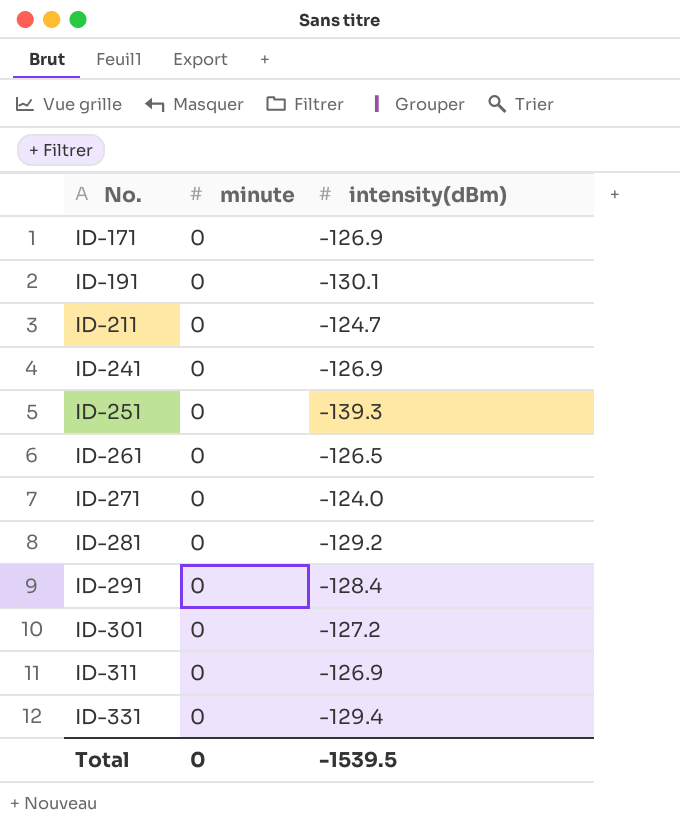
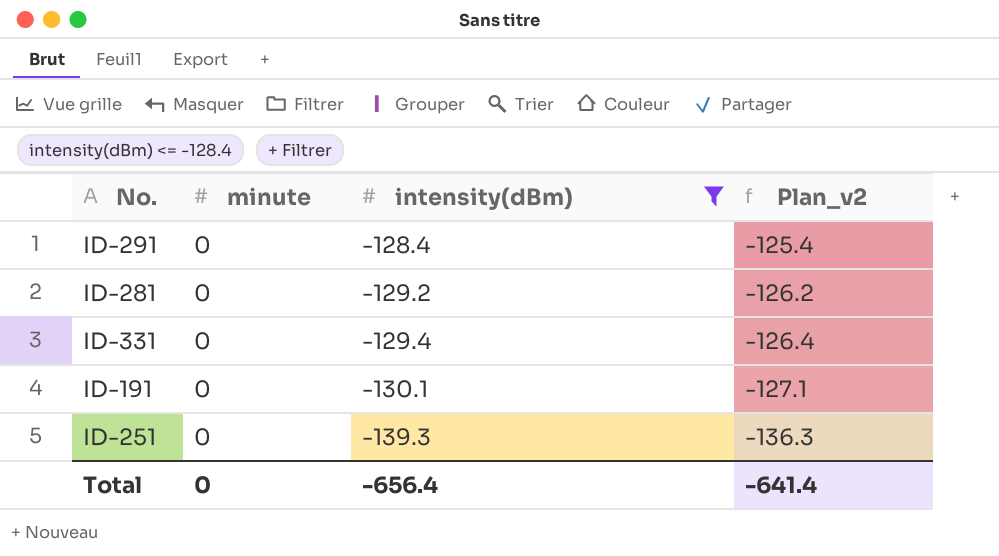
filter: none -> intensity(dBm) <= -128.4
row order: No. ascending -> intensity(dBm) descending
column Plan_v2 | formula: none -> [intensity(dBm)] + 3
Total | intensity(dBm): -1539.5 -> -656.4

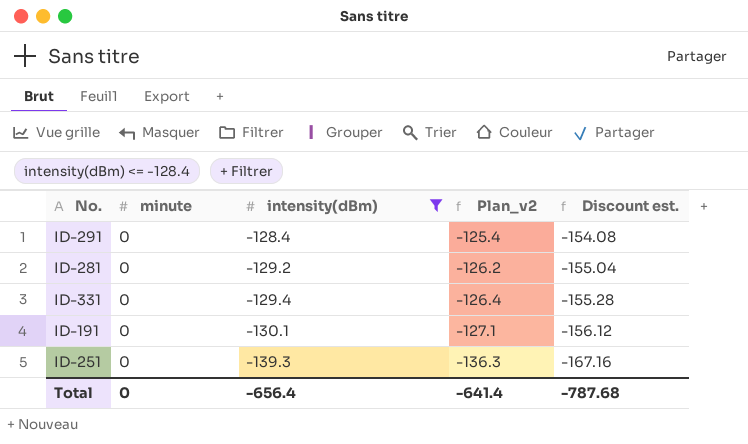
column Discount est. | formula: none -> [intensity(dBm)] * 1.2

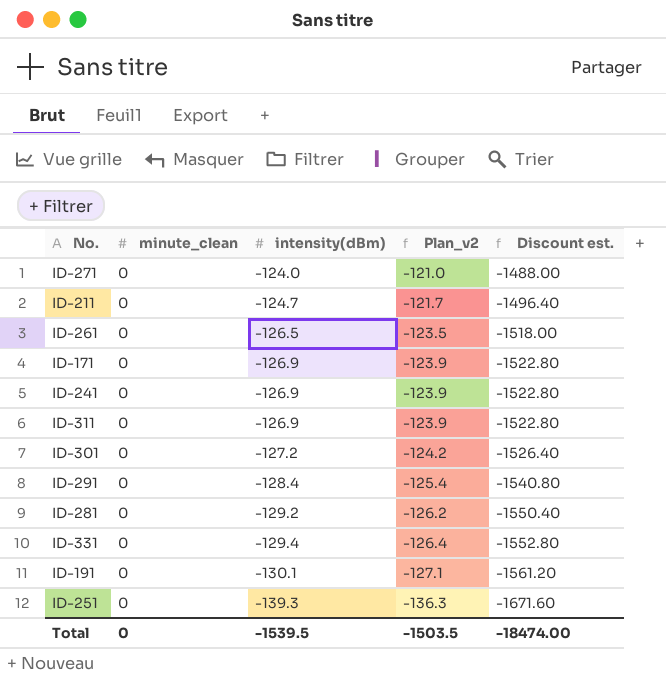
filter: intensity(dBm) <= -128.4 -> none
column name: minute -> minute_clean
column Discount est. | formula: [intensity(dBm)] * 1.2 -> [intensity(dBm)] * 12
Total | intensity(dBm): -656.4 -> -1539.5
Total | Plan_v2: -641.4 -> -1503.5
Total | Discount est.: -787.68 -> -18474.00

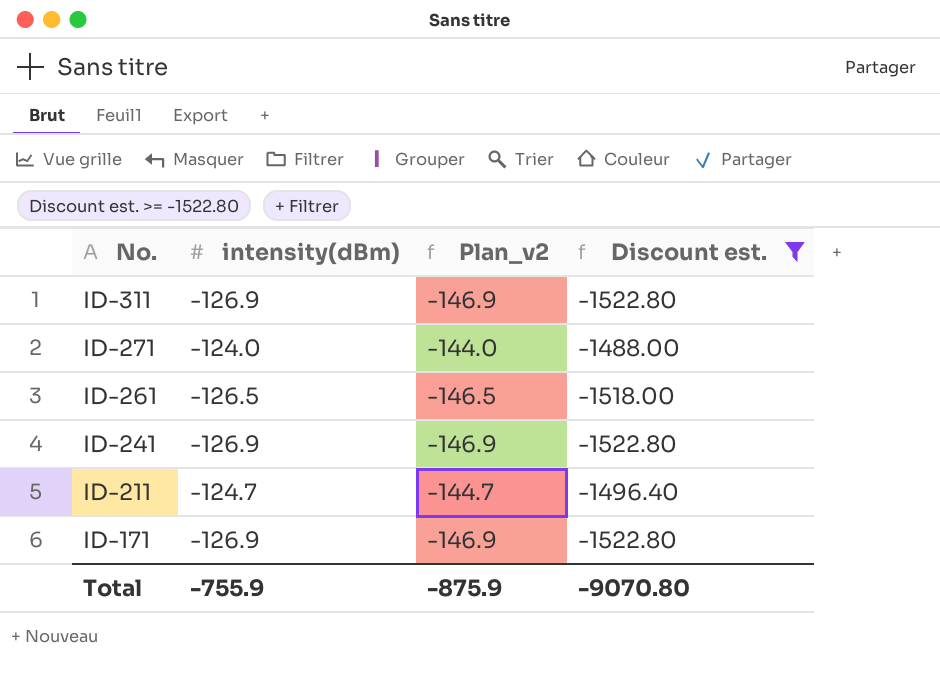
filter: none -> Discount est. >= -1522.80
row order: intensity(dBm) descending -> No. descending
column minute_clean | position: 2 -> none
column Plan_v2 | formula: [intensity(dBm)] + 3 -> [intensity(dBm)] - 20
Total | intensity(dBm): -1539.5 -> -755.9
Total | Plan_v2: -1503.5 -> -875.9
Total | Discount est.: -18474.00 -> -9070.80

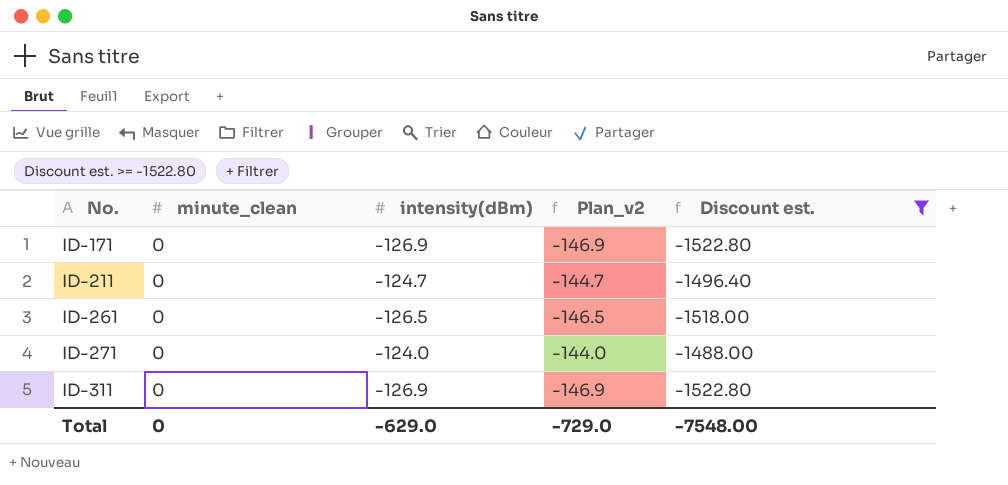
row order: No. descending -> No. ascending
column minute_clean | position: none -> 2
row ID-241: -126.9 | -146.9 | -1522.80 -> none
Total | intensity(dBm): -755.9 -> -629.0
Total | Plan_v2: -875.9 -> -729.0
Total | Discount est.: -9070.80 -> -7548.00

